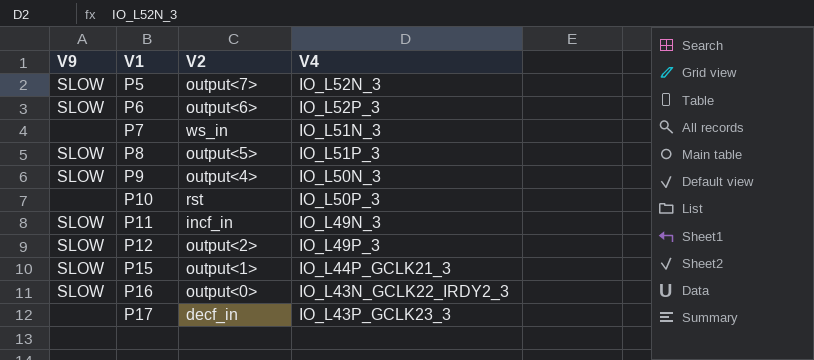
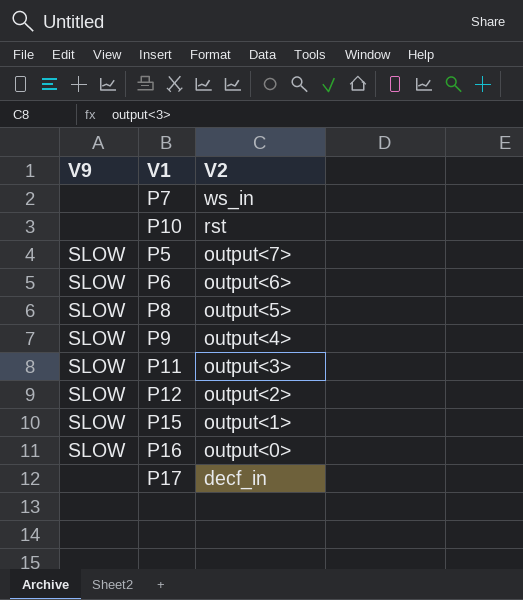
row order: V1 ascending -> V2 descending
column V4 | position: 4 -> none
P11 | V2: incf_in -> output<3>

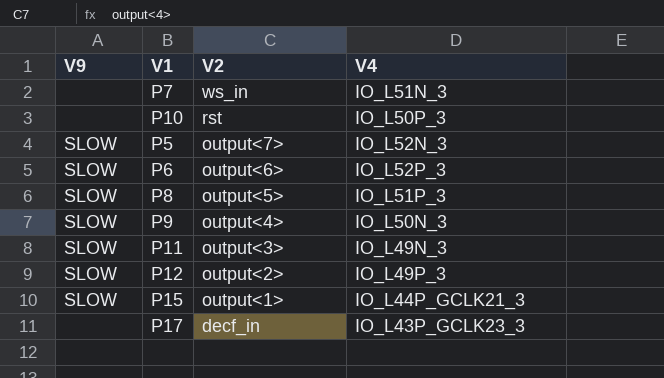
column V4 | position: none -> 4
row P16: SLOW | output<0> -> none

